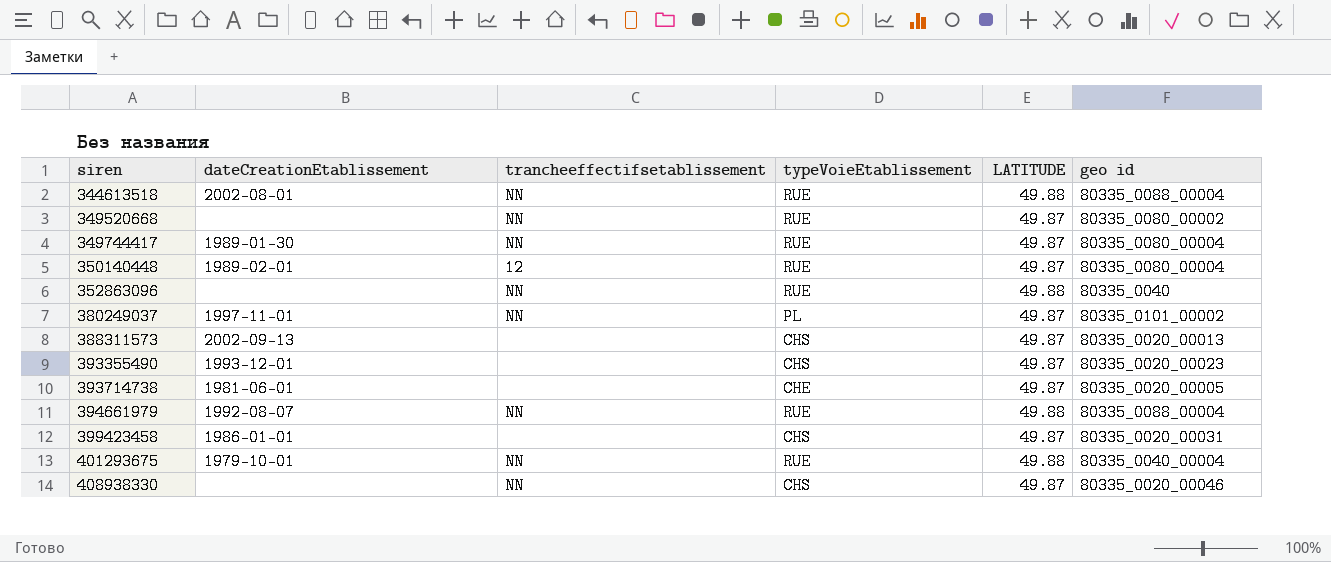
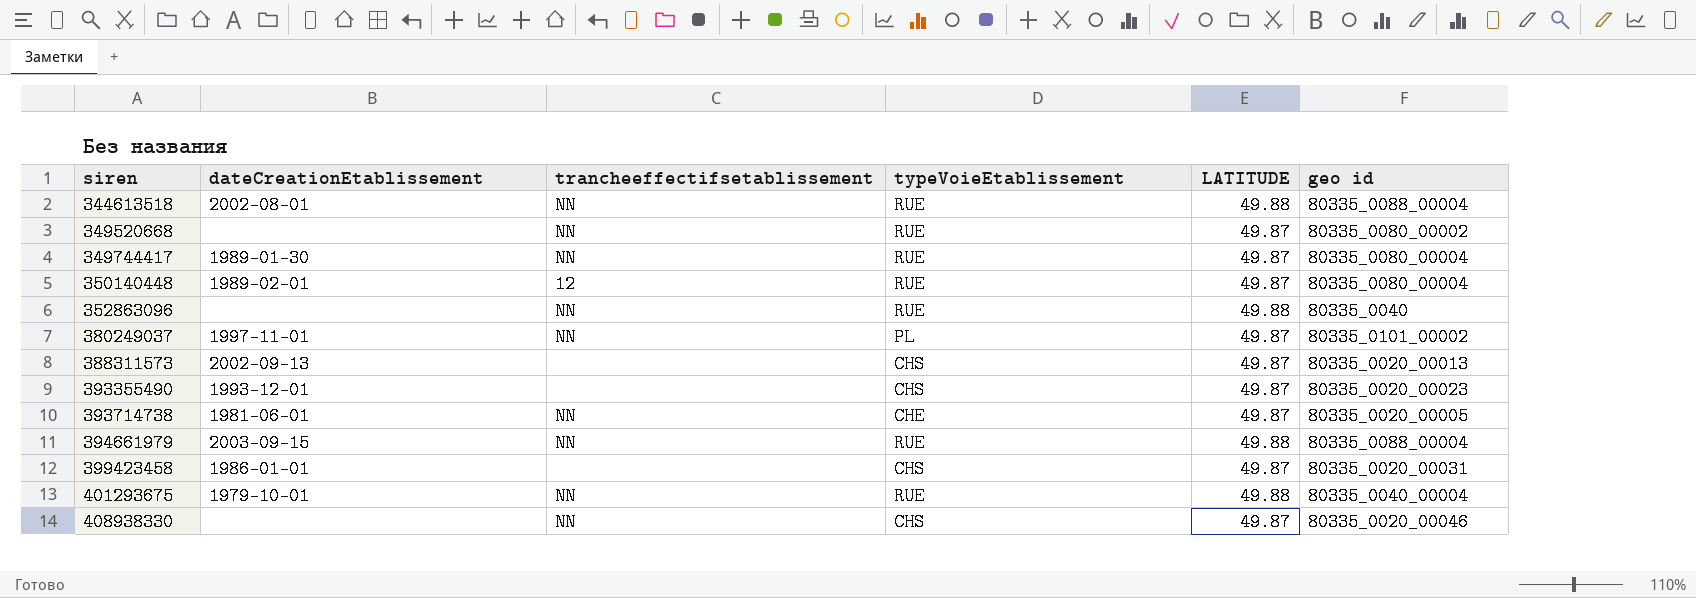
393714738 | trancheeffectifsetablissement: none -> NN
394661979 | dateCreationEtablissement: 1992-08-07 -> 2003-09-15

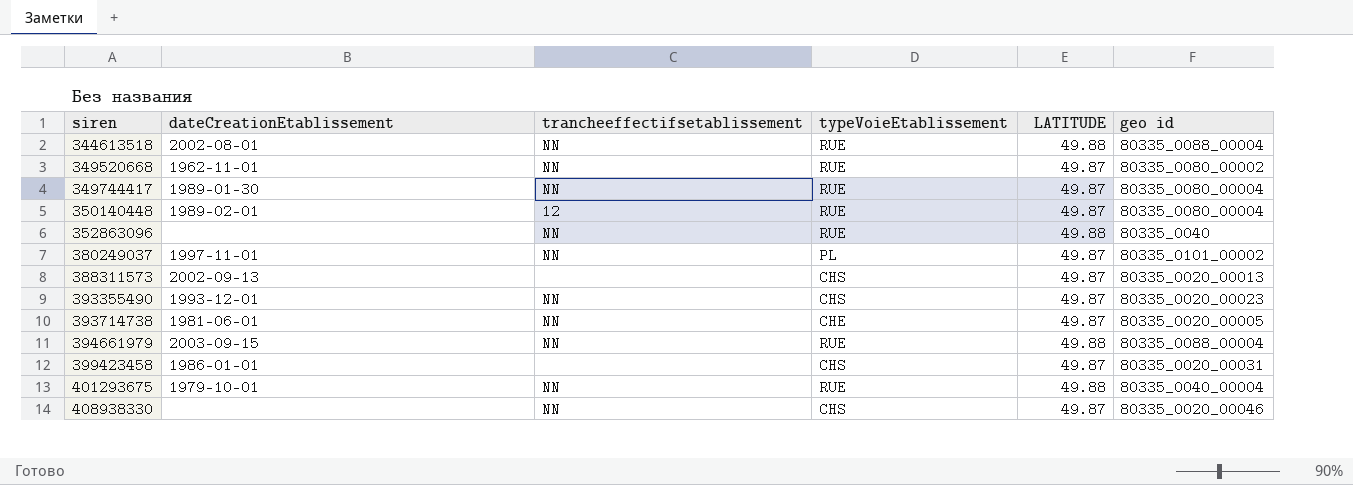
349520668 | dateCreationEtablissement: none -> 1962-11-01
393355490 | trancheeffectifsetablissement: none -> NN

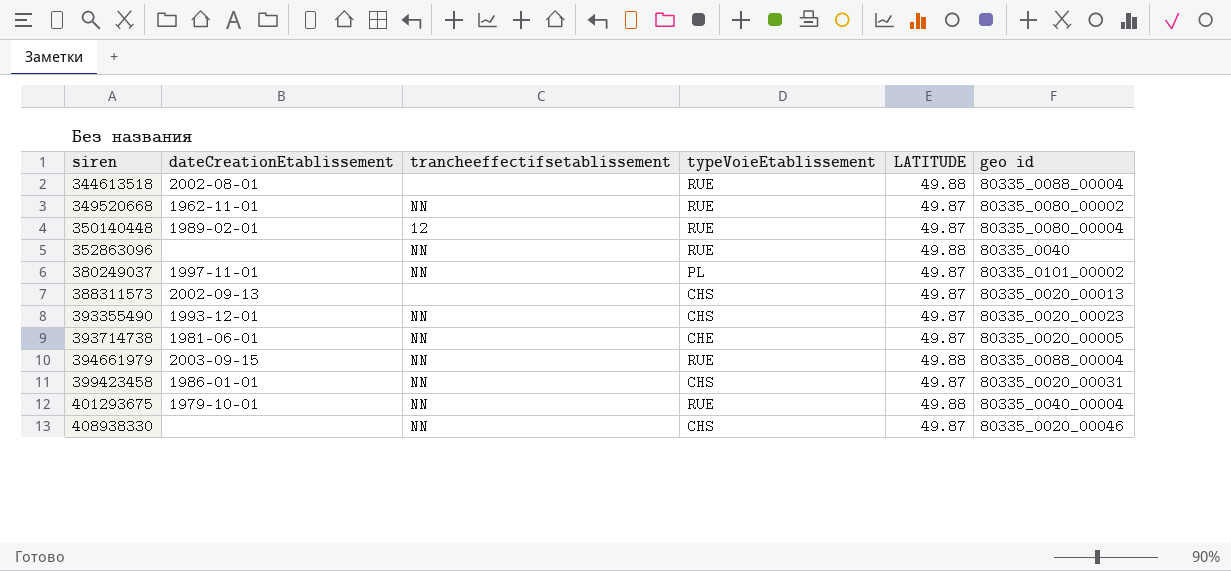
row 349744417: 1989-01-30 | NN | RUE | 49.87 | 80335_0080_00004 -> none
344613518 | trancheeffectifsetablissement: NN -> none
399423458 | trancheeffectifsetablissement: none -> NN

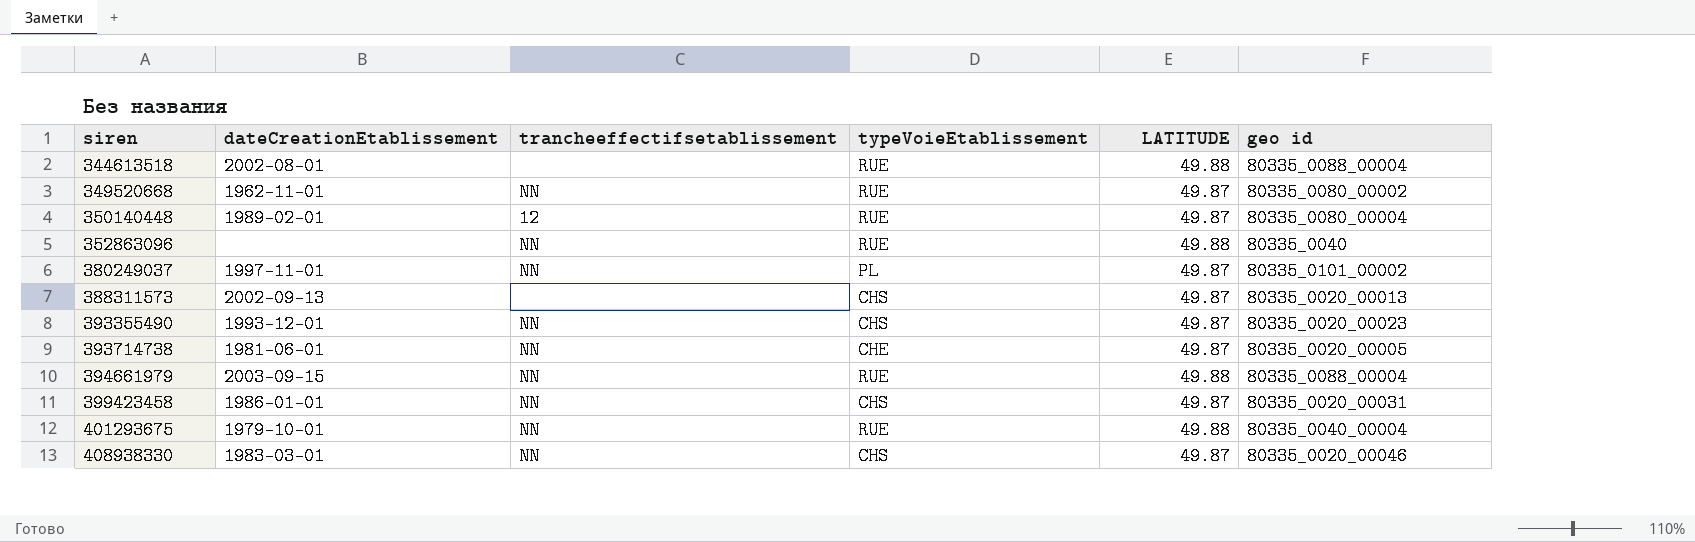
408938330 | dateCreationEtablissement: none -> 1983-03-01

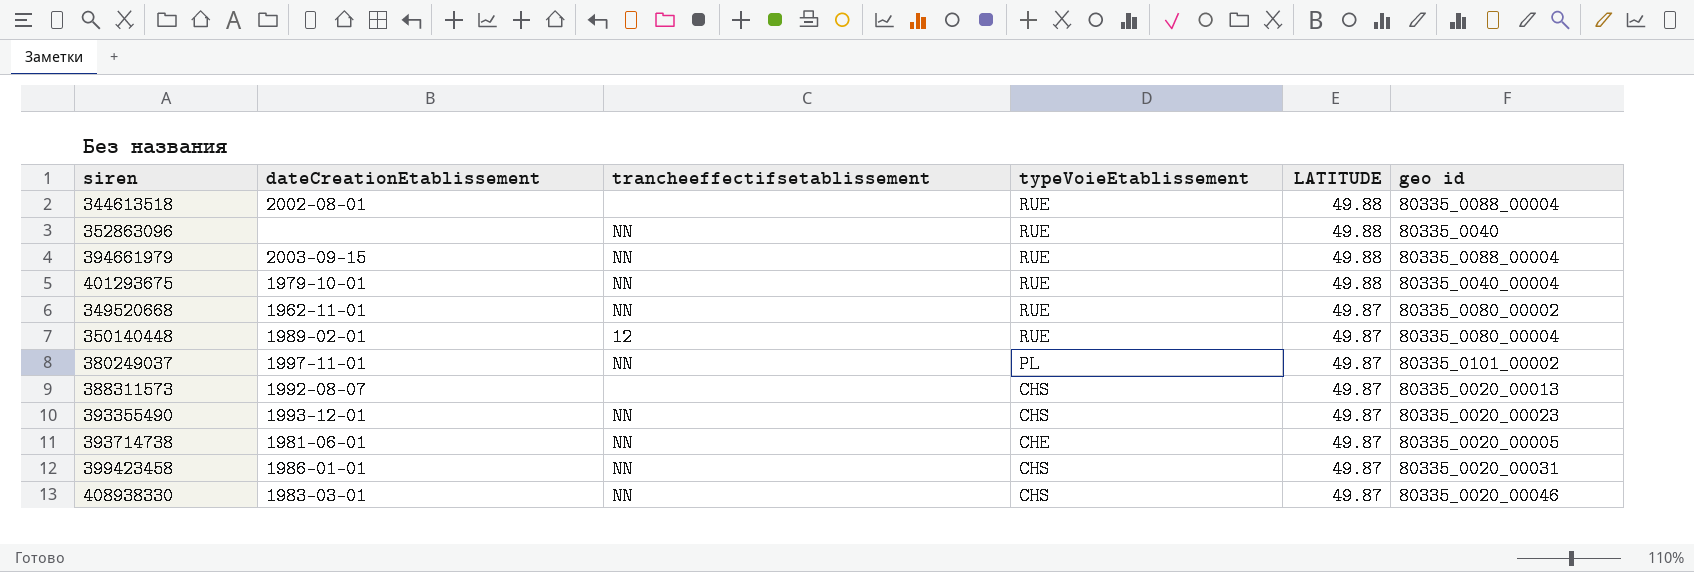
row order: siren ascending -> LATITUDE descending
388311573 | dateCreationEtablissement: 2002-09-13 -> 1992-08-07

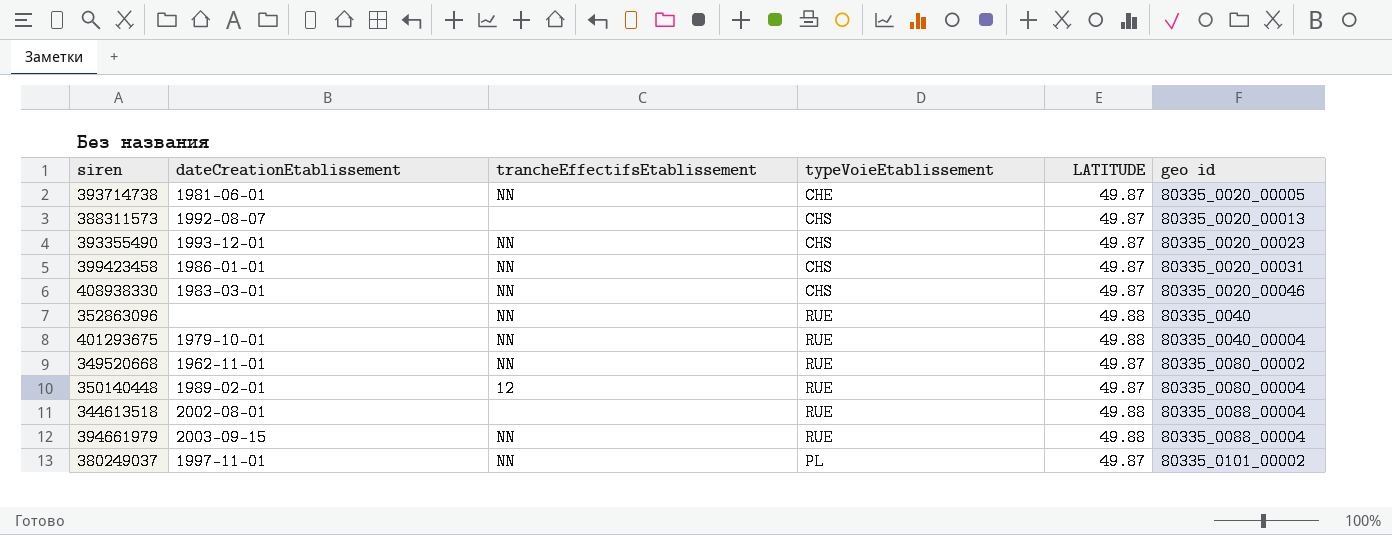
row order: LATITUDE descending -> geo id ascending
column name: trancheeffectifsetablissement -> trancheEffectifsEtablissement

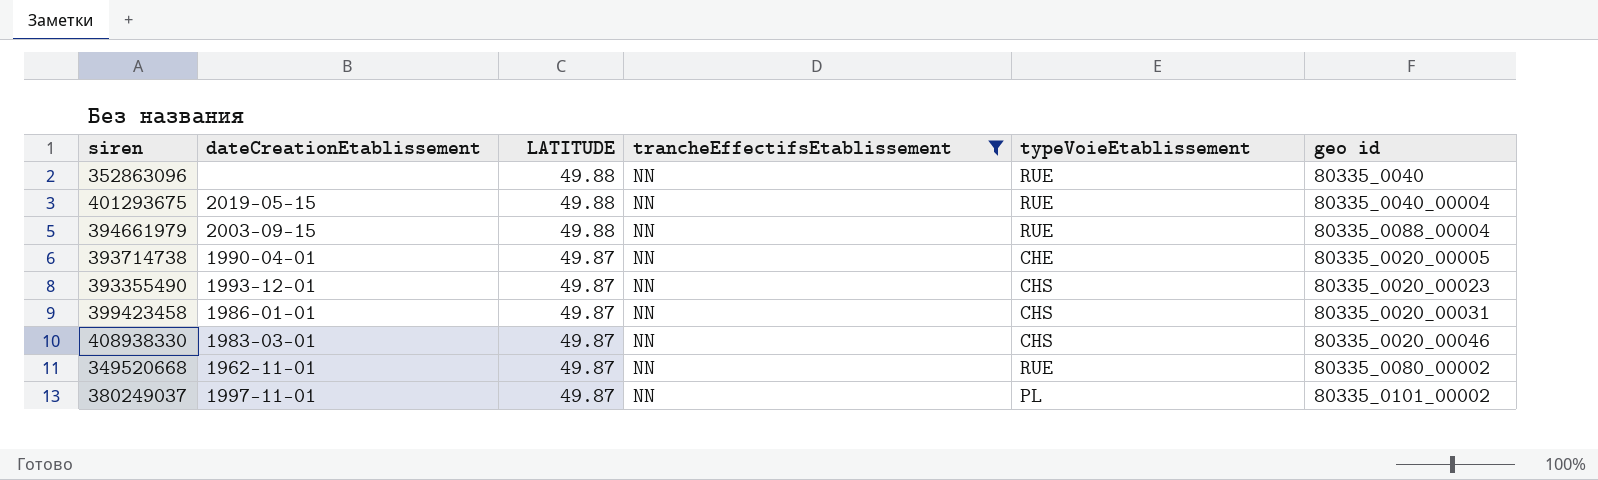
filter: none -> trancheEffectifsEtablissement = NN
row order: geo id ascending -> LATITUDE descending
column LATITUDE | position: 5 -> 3
401293675 | dateCreationEtablissement: 1979-10-01 -> 2019-05-15
393714738 | dateCreationEtablissement: 1981-06-01 -> 1990-04-01

